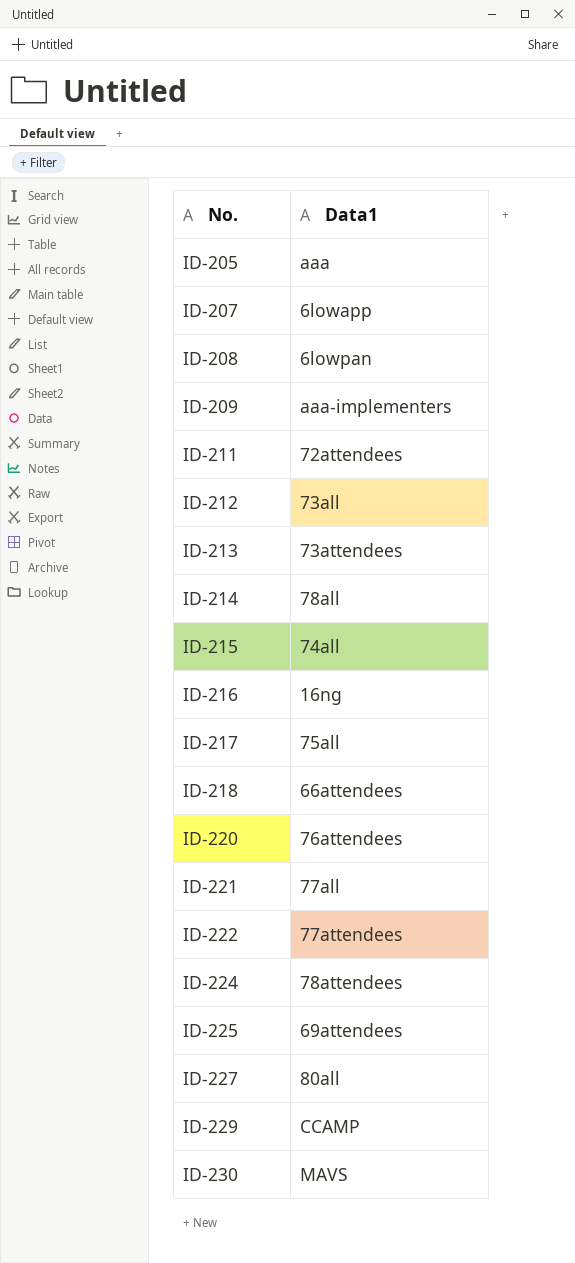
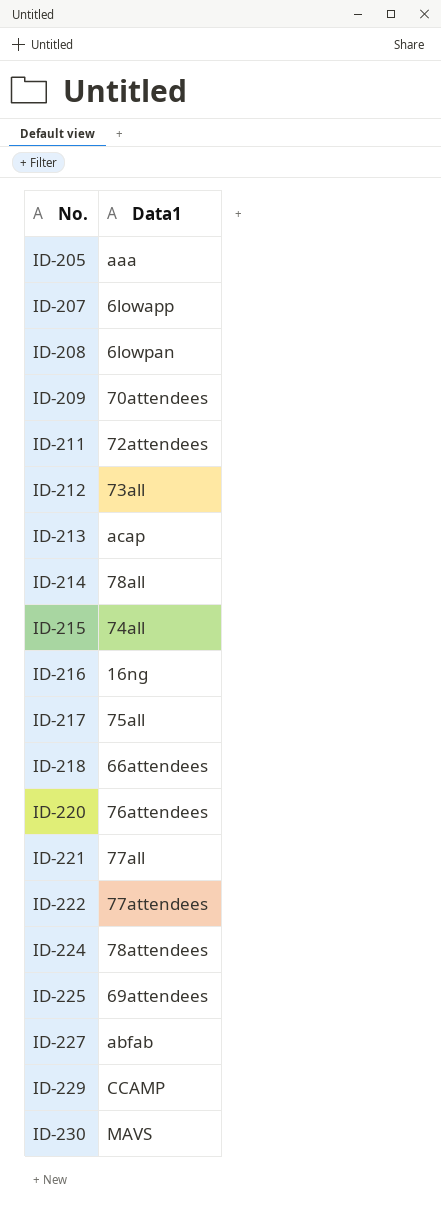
ID-209 | Data1: aaa-implementers -> 70attendees
ID-213 | Data1: 73attendees -> acap
ID-227 | Data1: 80all -> abfab

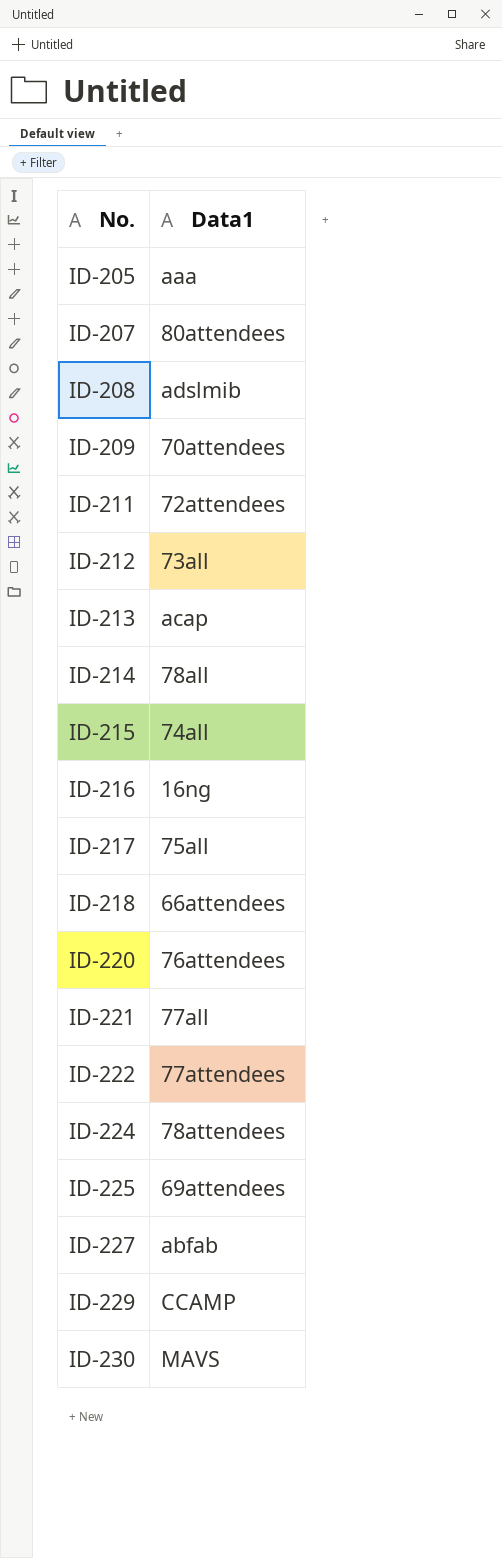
ID-207 | Data1: 6lowapp -> 80attendees
ID-208 | Data1: 6lowpan -> adslmib

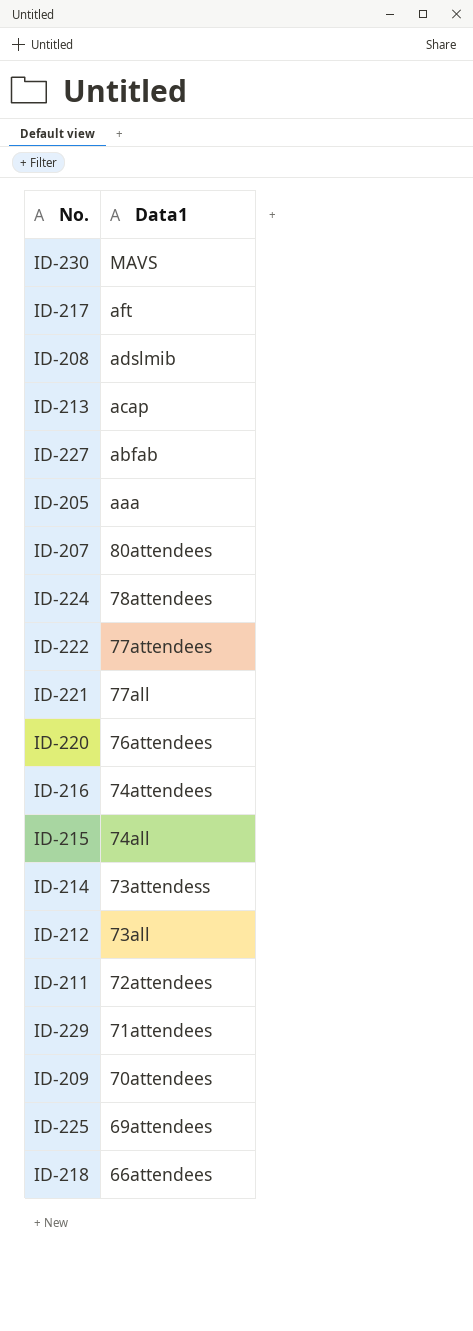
row order: No. ascending -> Data1 descending
ID-217 | Data1: 75all -> aft
ID-216 | Data1: 16ng -> 74attendees
ID-214 | Data1: 78all -> 73attendess
ID-229 | Data1: CCAMP -> 71attendees

